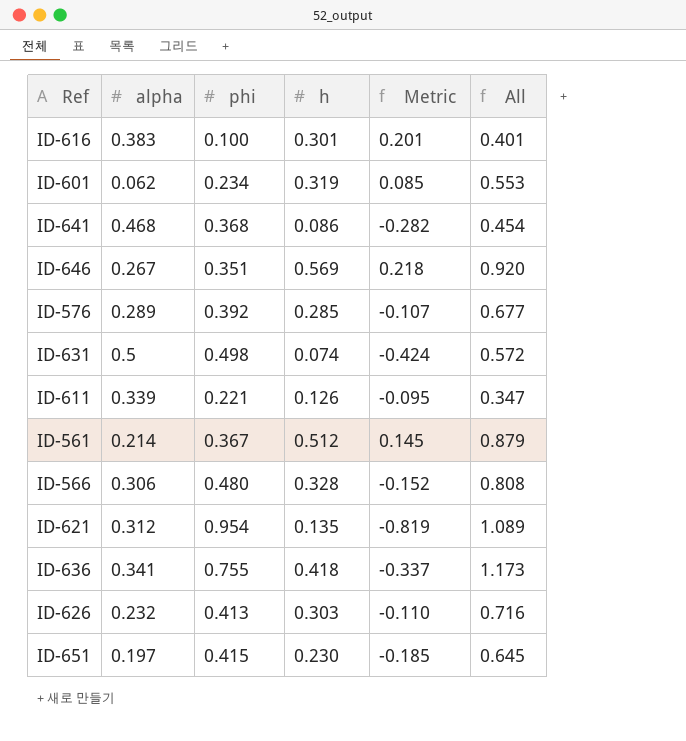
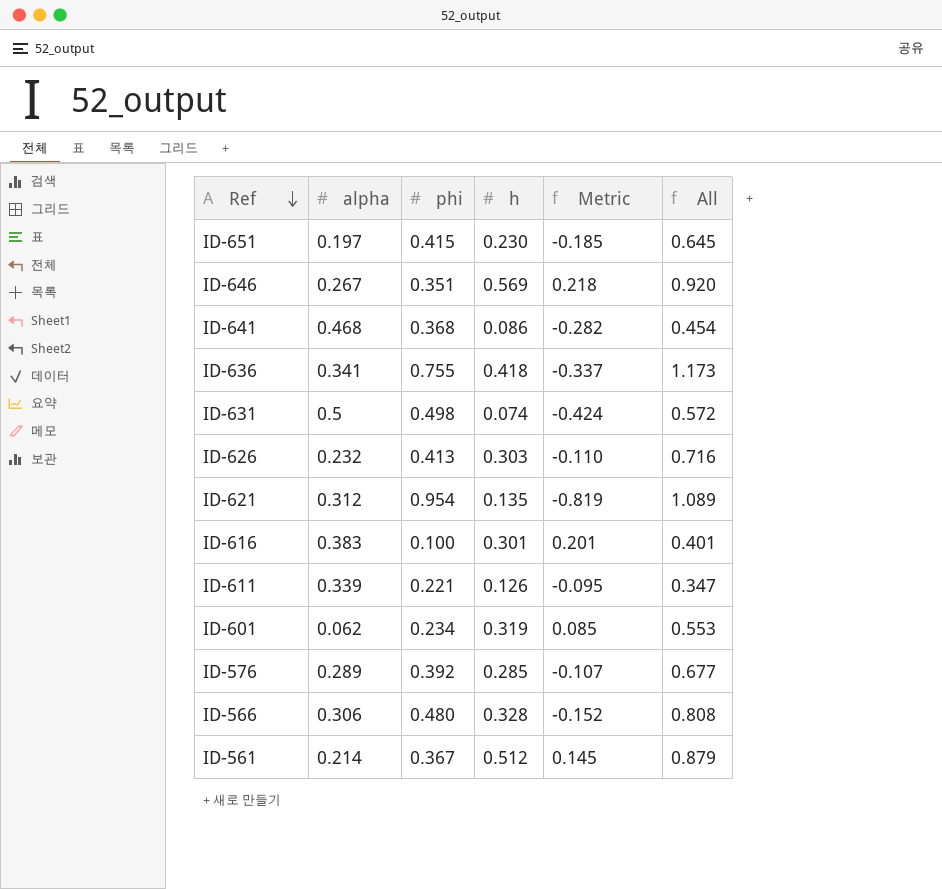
row order: none -> Ref descending

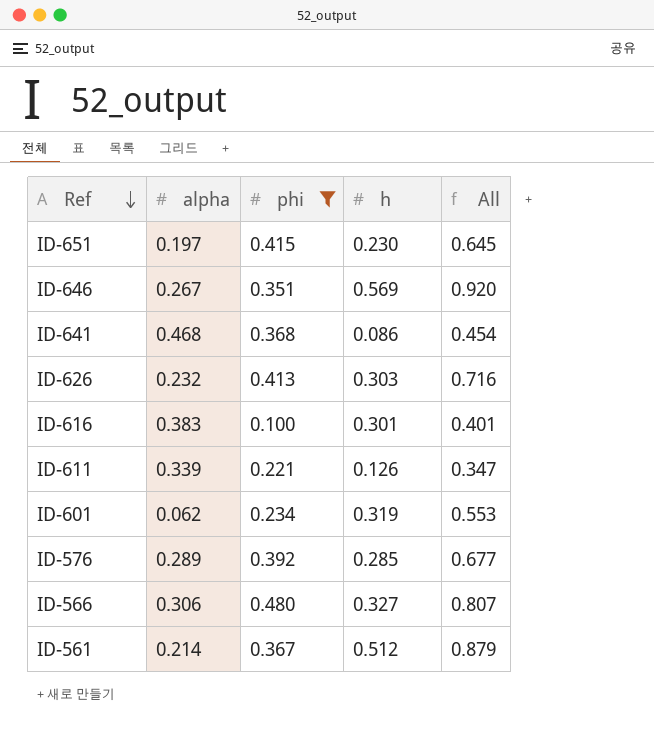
filter: none -> phi <= 0.480
column Metric | formula: [h] - [phi] -> none
ID-566 | h: 0.328 -> 0.327
ID-566 | All: 0.808 -> 0.807

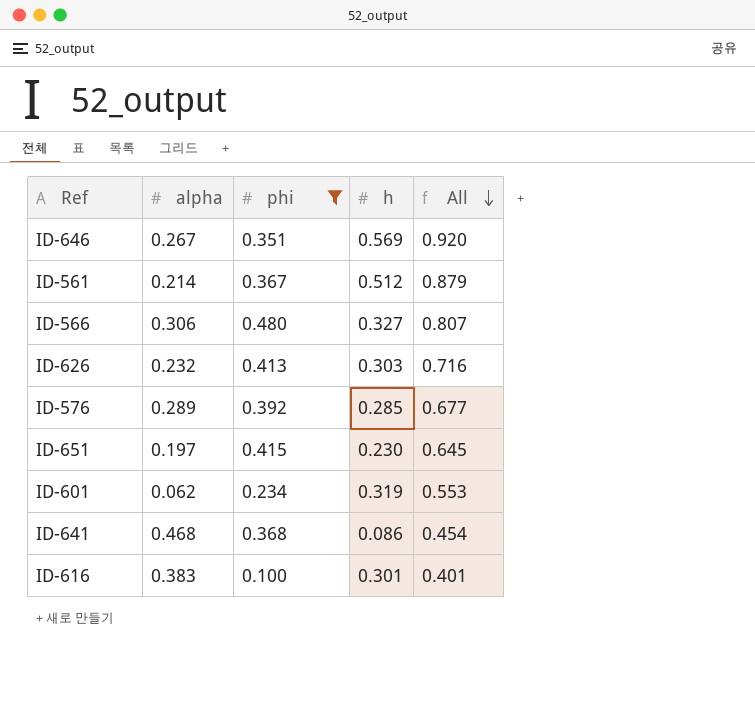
row order: Ref descending -> All descending
row ID-611: 0.339 | 0.221 | 0.126 | 0.347 -> none

